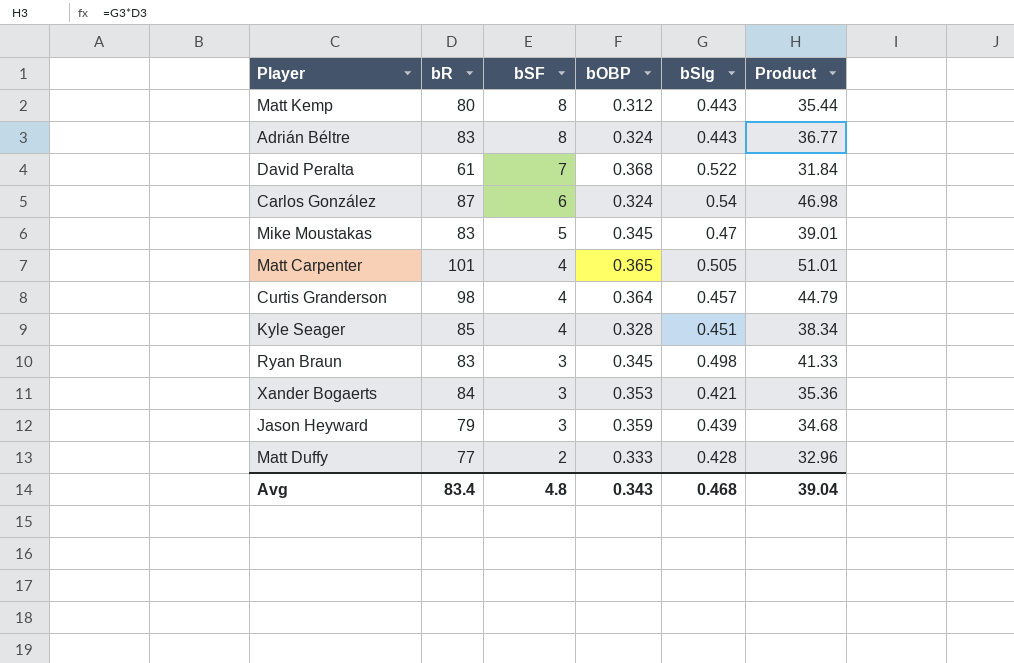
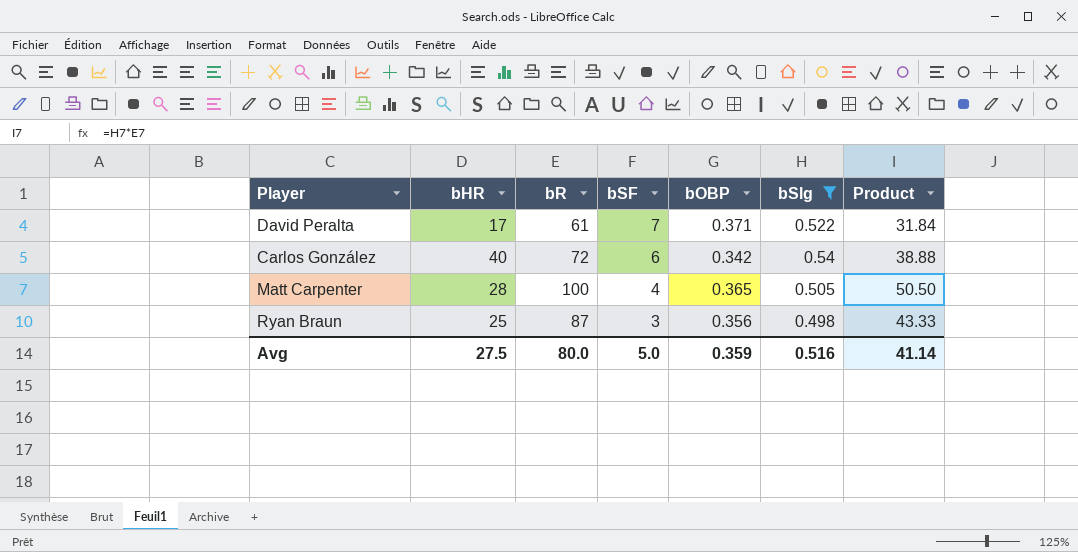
filter: none -> bSlg >= 0.498
column bHR | position: none -> 2
David Peralta | bOBP: 0.368 -> 0.371
Carlos González | bR: 87 -> 72
Carlos González | bOBP: 0.324 -> 0.342
Carlos González | Product: 46.98 -> 38.88
Matt Carpenter | bR: 101 -> 100
Matt Carpenter | Product: 51.01 -> 50.50
Ryan Braun | bR: 83 -> 87
Ryan Braun | bOBP: 0.345 -> 0.356
Ryan Braun | Product: 41.33 -> 43.33
Avg | bR: 83.4 -> 80.0
Avg | bSF: 4.8 -> 5.0
Avg | bOBP: 0.343 -> 0.359
Avg | bSlg: 0.468 -> 0.516
Avg | Product: 39.04 -> 41.14

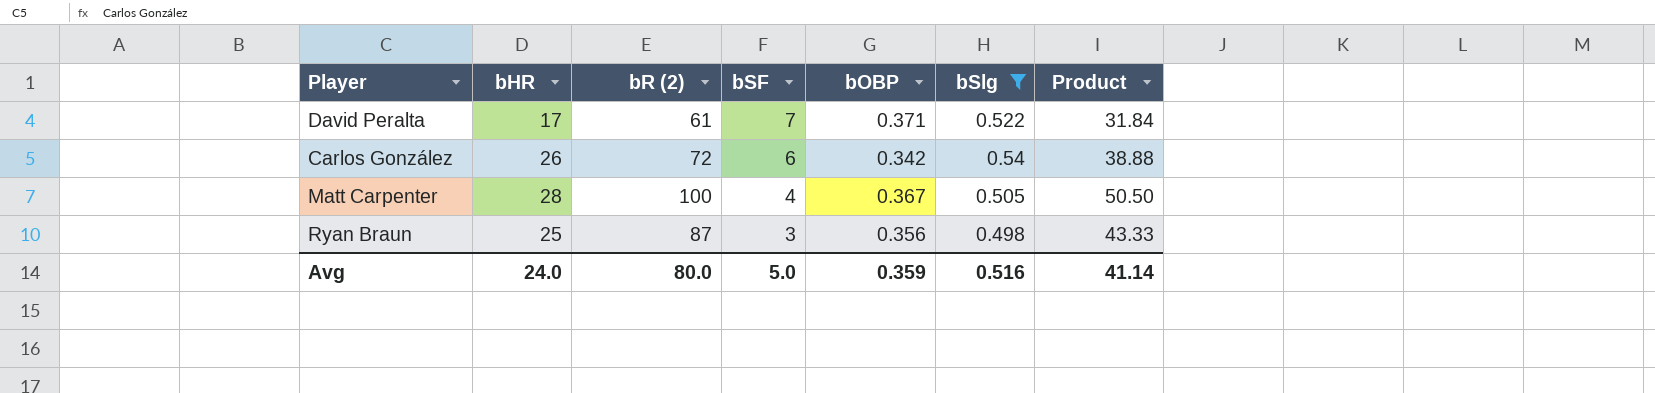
column name: bR -> bR (2)
Carlos González | bHR: 40 -> 26
Matt Carpenter | bOBP: 0.365 -> 0.367
Avg | bHR: 27.5 -> 24.0

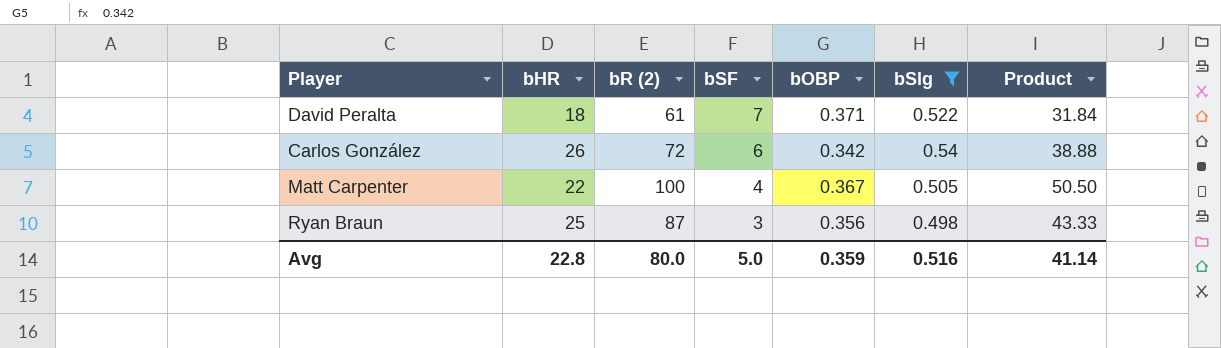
David Peralta | bHR: 17 -> 18
Matt Carpenter | bHR: 28 -> 22
Avg | bHR: 24.0 -> 22.8

